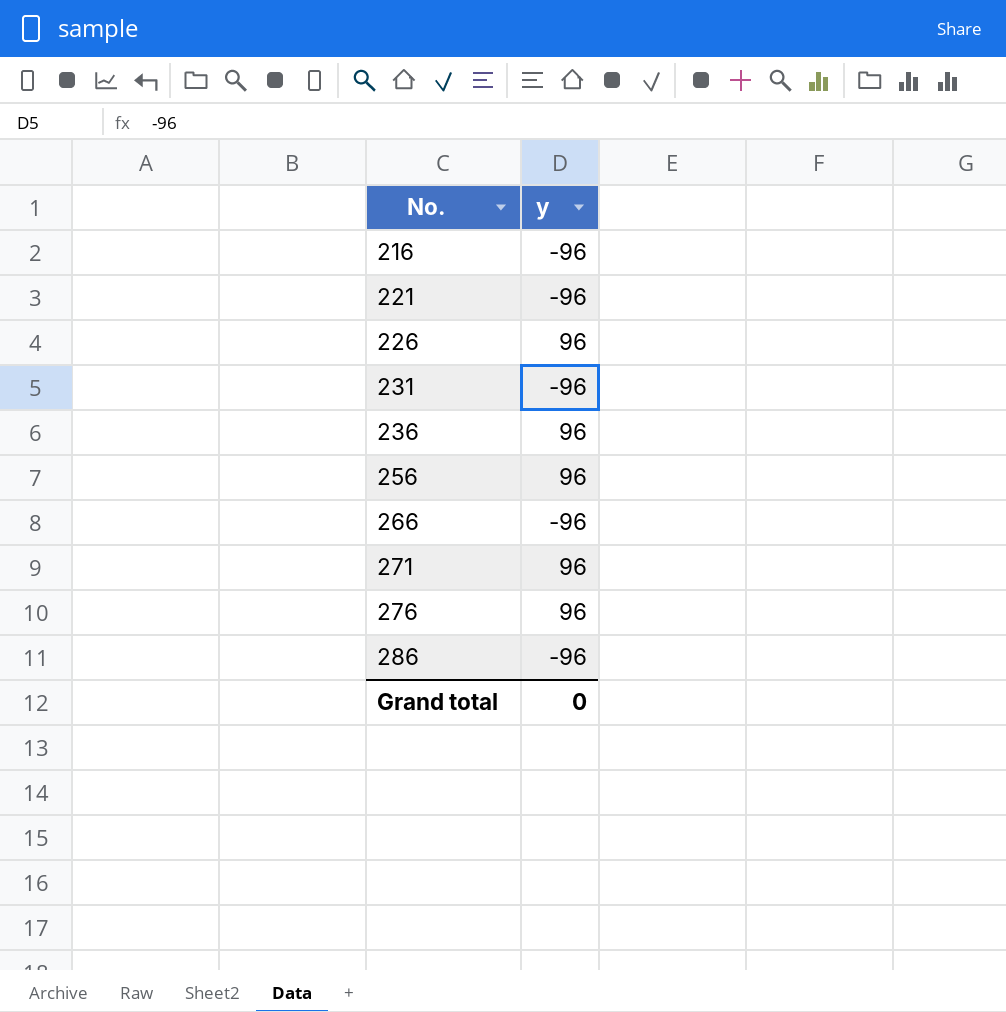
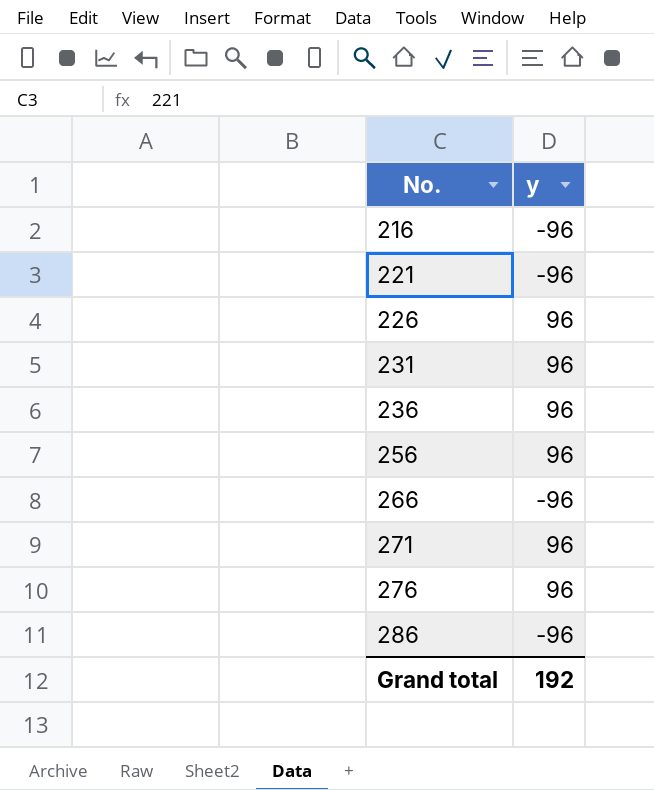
231 | y: -96 -> 96
Grand total | y: 0 -> 192

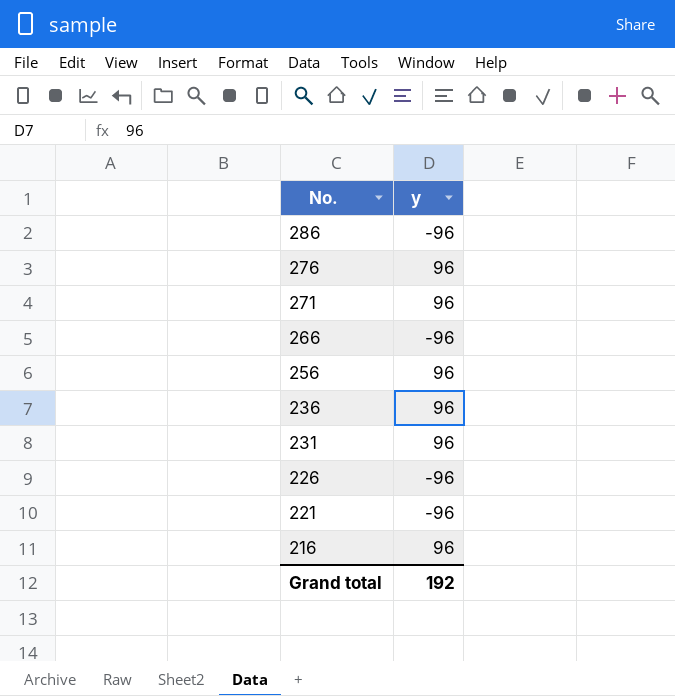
row order: No. ascending -> No. descending
226 | y: 96 -> -96
216 | y: -96 -> 96

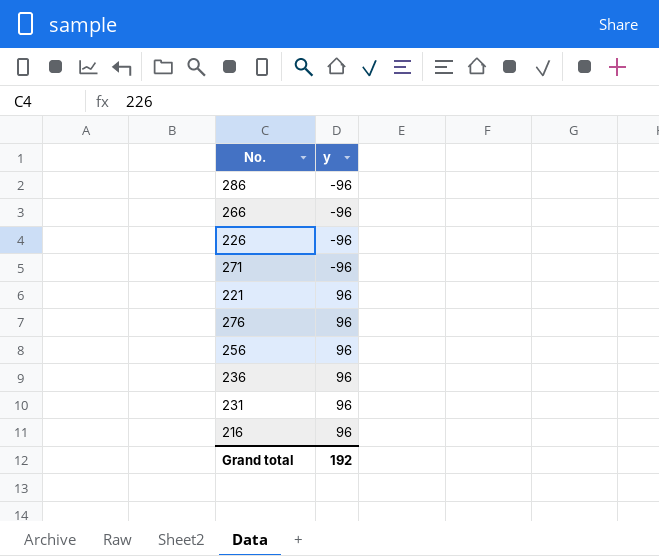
row order: No. descending -> y ascending
271 | y: 96 -> -96
221 | y: -96 -> 96

